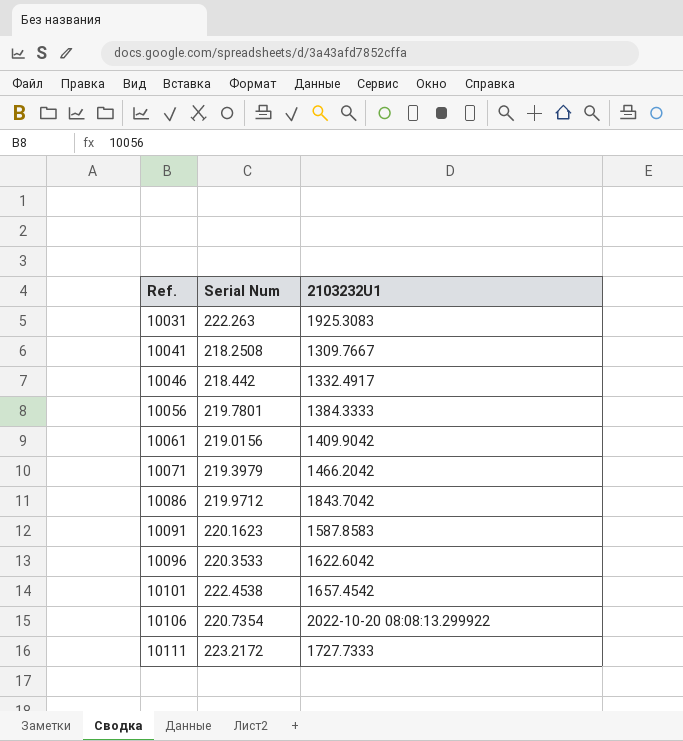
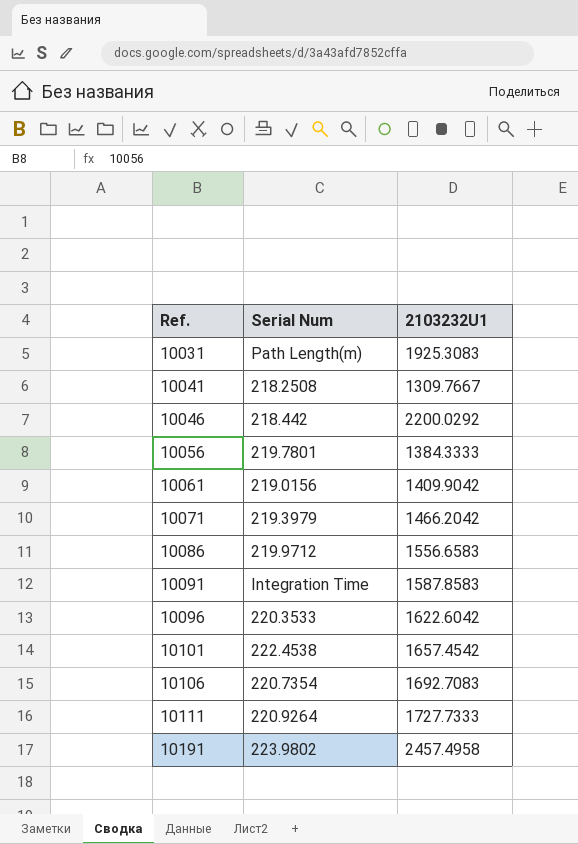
10031 | Serial Num: 222.263 -> Path Length(m)
10046 | 2103232U1: 1332.4917 -> 2200.0292
10086 | 2103232U1: 1843.7042 -> 1556.6583
10091 | Serial Num: 220.1623 -> Integration Time
10106 | 2103232U1: 2022-10-20 08:08:13.299922 -> 1692.7083
10111 | Serial Num: 223.2172 -> 220.9264
row 10191: none -> 223.9802 | 2457.4958

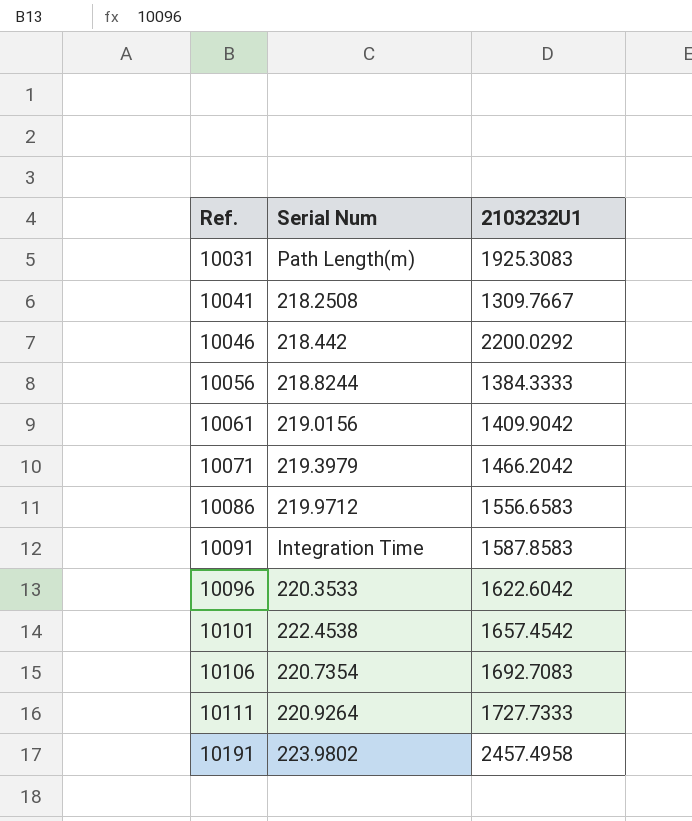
10056 | Serial Num: 219.7801 -> 218.8244

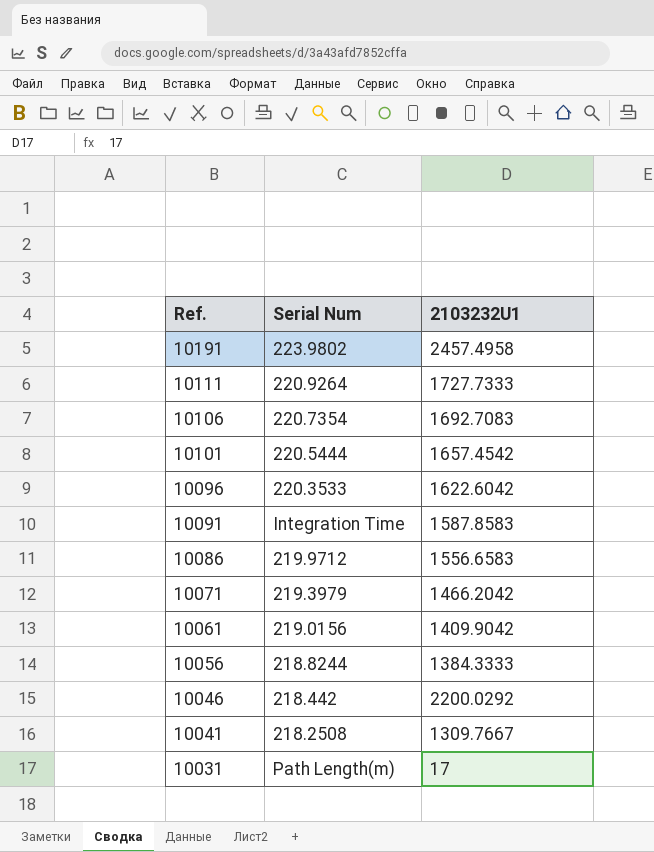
row order: Ref. ascending -> Ref. descending
10101 | Serial Num: 222.4538 -> 220.5444
10031 | 2103232U1: 1925.3083 -> 17

